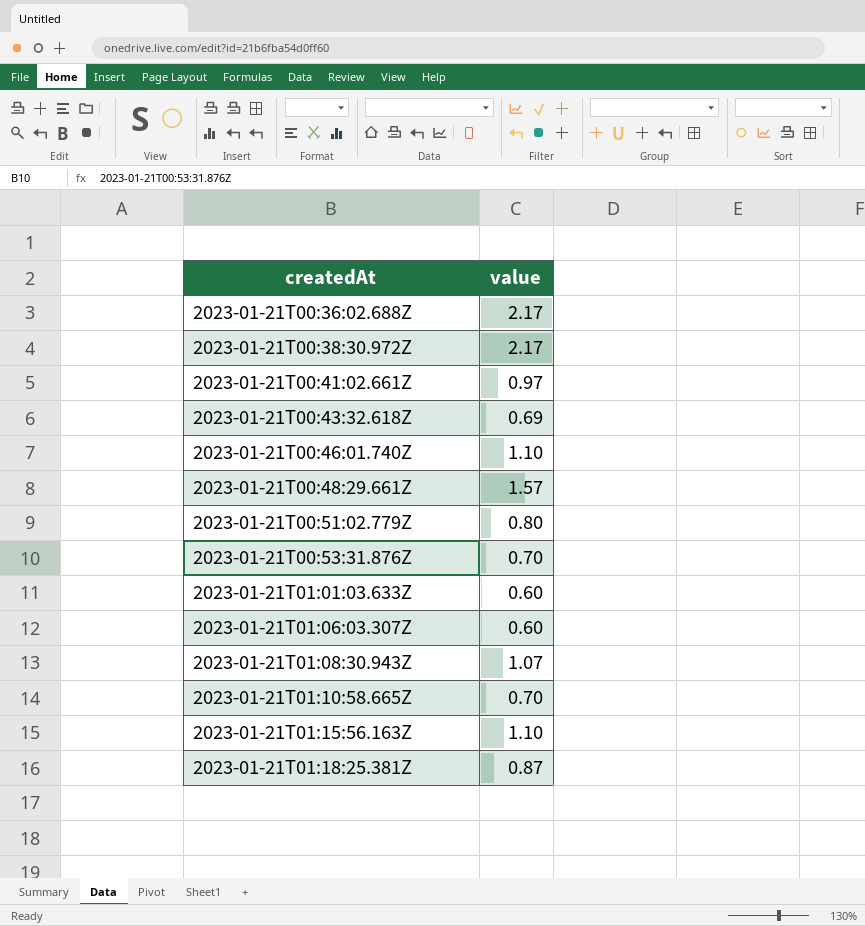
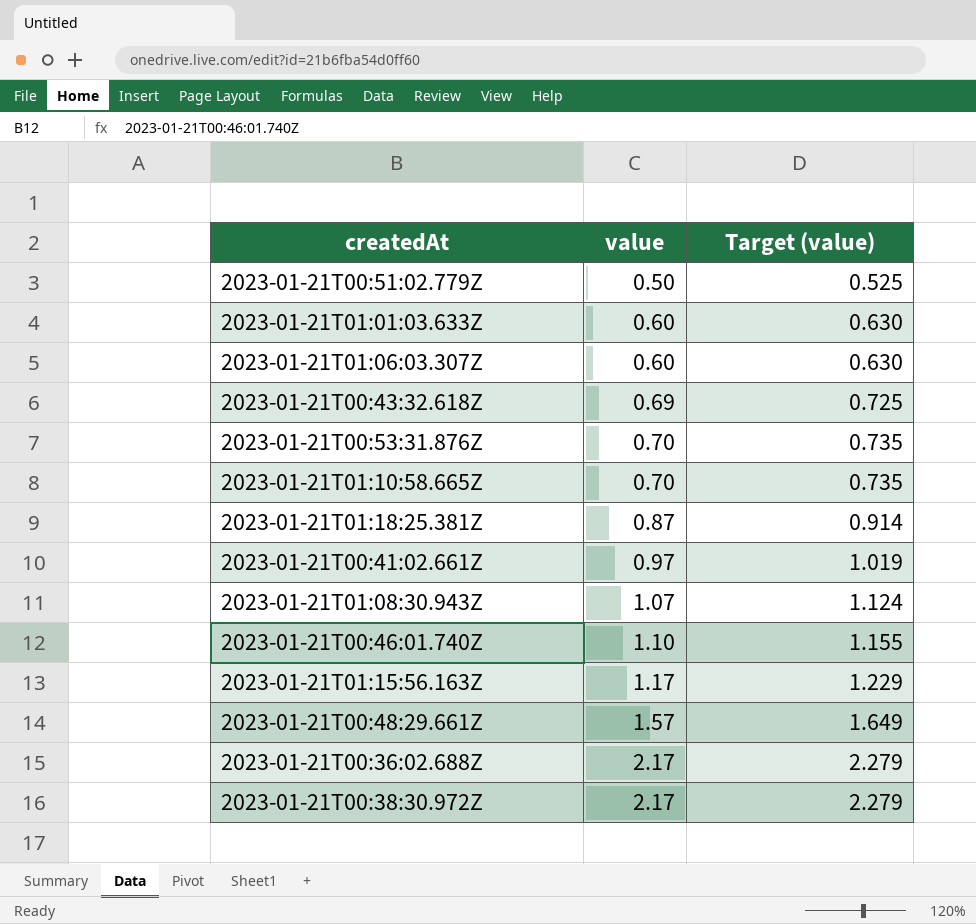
row order: createdAt ascending -> value ascending
column Target (value) | formula: none -> [value] * 1.05
2023-01-21T00:51:02.779Z | value: 0.80 -> 0.50
2023-01-21T01:15:56.163Z | value: 1.10 -> 1.17

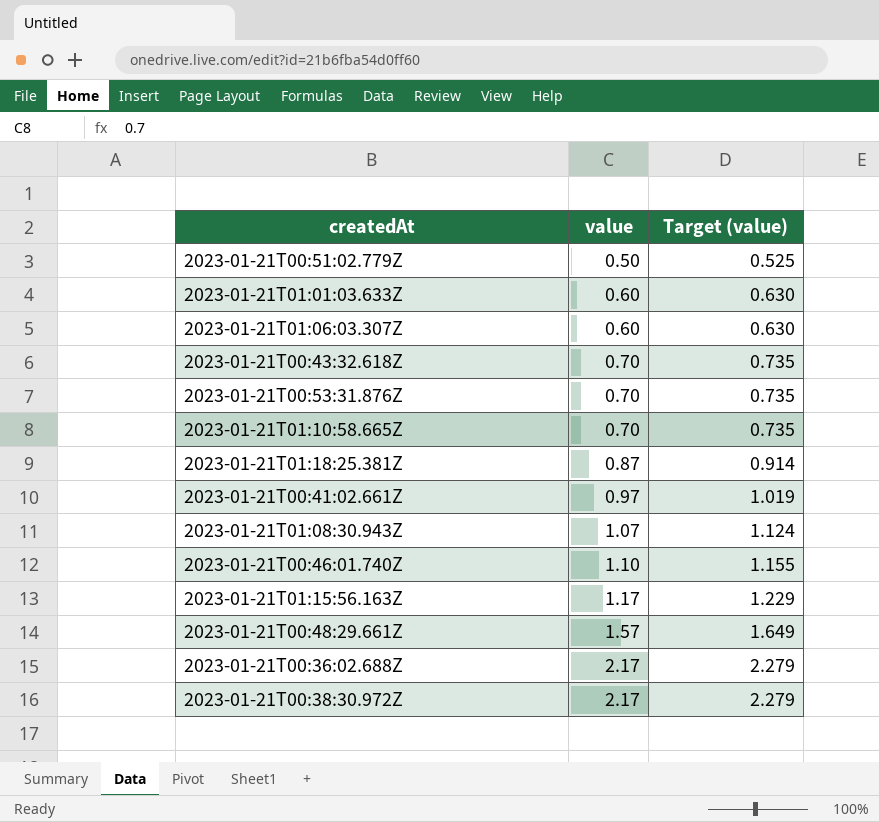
2023-01-21T00:43:32.618Z | value: 0.69 -> 0.70
2023-01-21T00:43:32.618Z | Target (value): 0.725 -> 0.735

